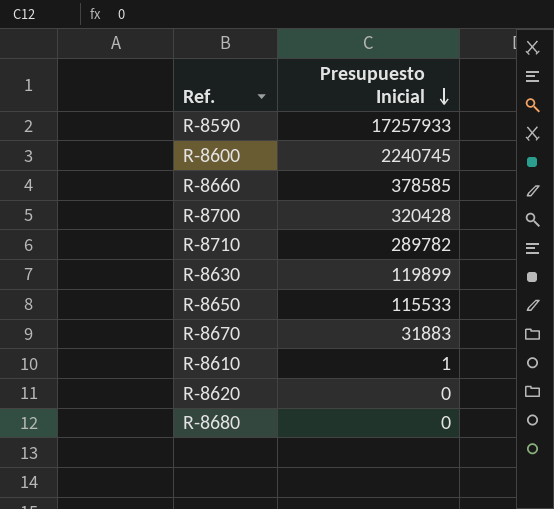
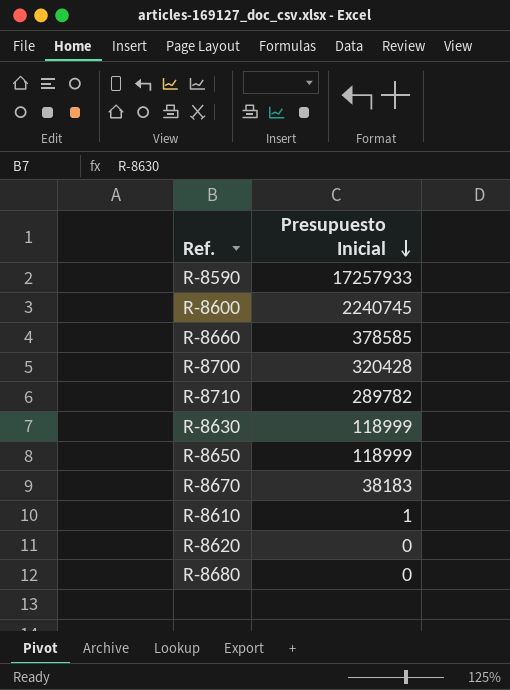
R-8630 | Presupuesto Inicial: 119899 -> 118999
R-8650 | Presupuesto Inicial: 115533 -> 118999
R-8670 | Presupuesto Inicial: 31883 -> 38183

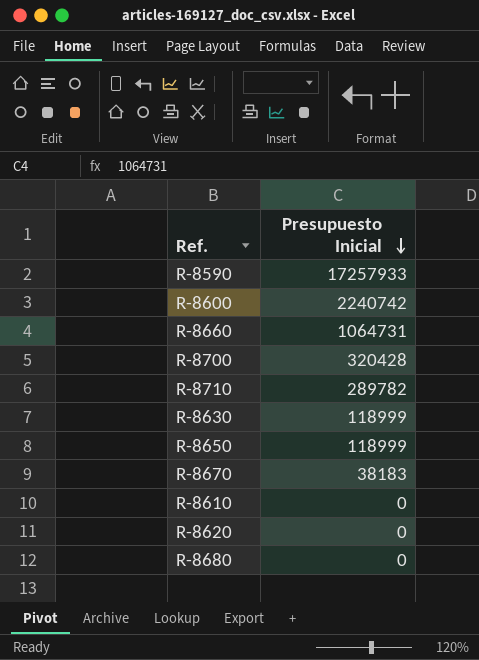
R-8600 | Presupuesto Inicial: 2240745 -> 2240742
R-8660 | Presupuesto Inicial: 378585 -> 1064731
R-8610 | Presupuesto Inicial: 1 -> 0

